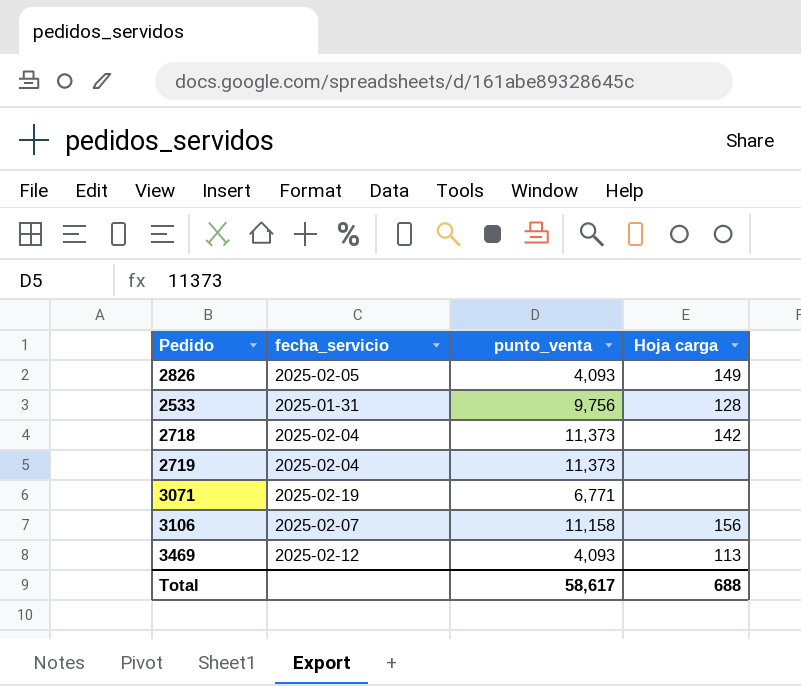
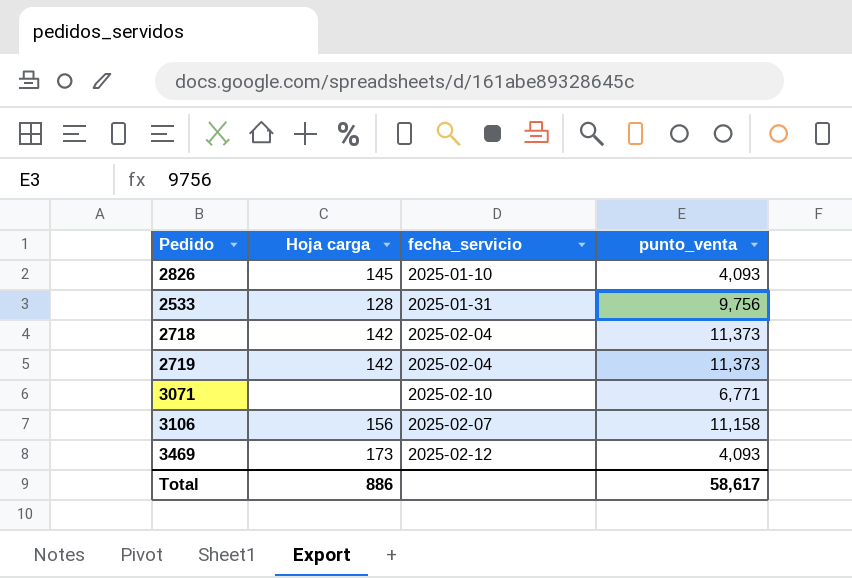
column Hoja carga | position: 4 -> 2
2826 | Hoja carga: 149 -> 145
2826 | fecha_servicio: 2025-02-05 -> 2025-01-10
2719 | Hoja carga: none -> 142
3071 | fecha_servicio: 2025-02-19 -> 2025-02-10
3469 | Hoja carga: 113 -> 173
Total | Hoja carga: 688 -> 886

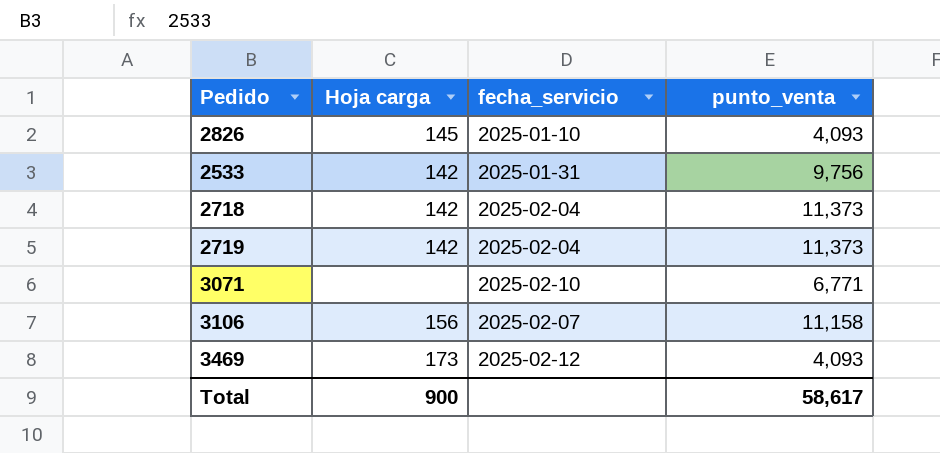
2533 | Hoja carga: 128 -> 142
Total | Hoja carga: 886 -> 900

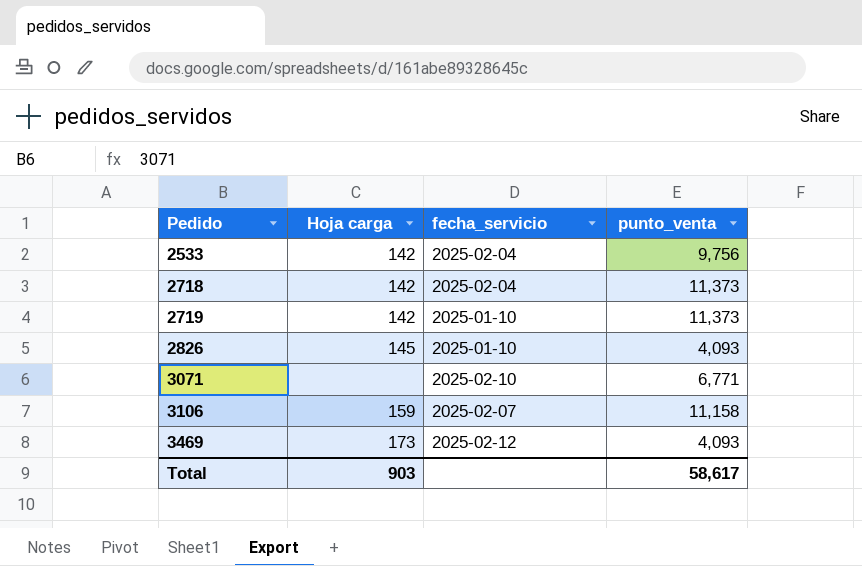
row order: none -> Pedido ascending
2533 | fecha_servicio: 2025-01-31 -> 2025-02-04
2719 | fecha_servicio: 2025-02-04 -> 2025-01-10
3106 | Hoja carga: 156 -> 159
Total | Hoja carga: 900 -> 903

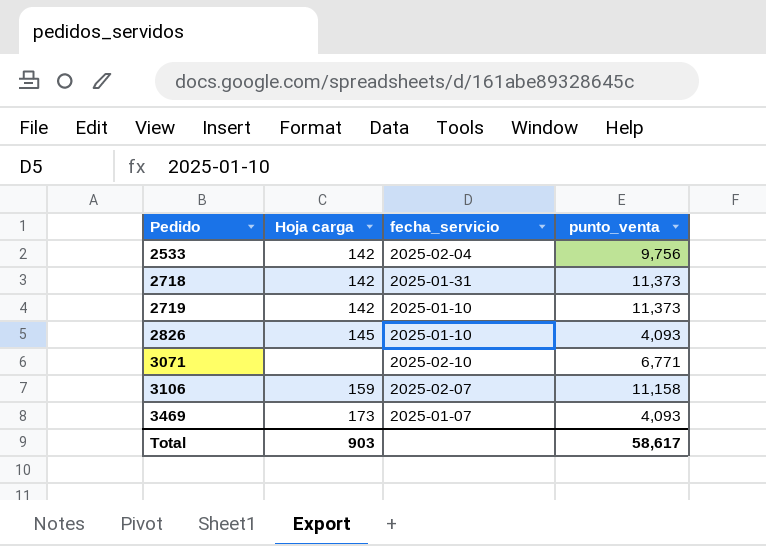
2718 | fecha_servicio: 2025-02-04 -> 2025-01-31
3469 | fecha_servicio: 2025-02-12 -> 2025-01-07

